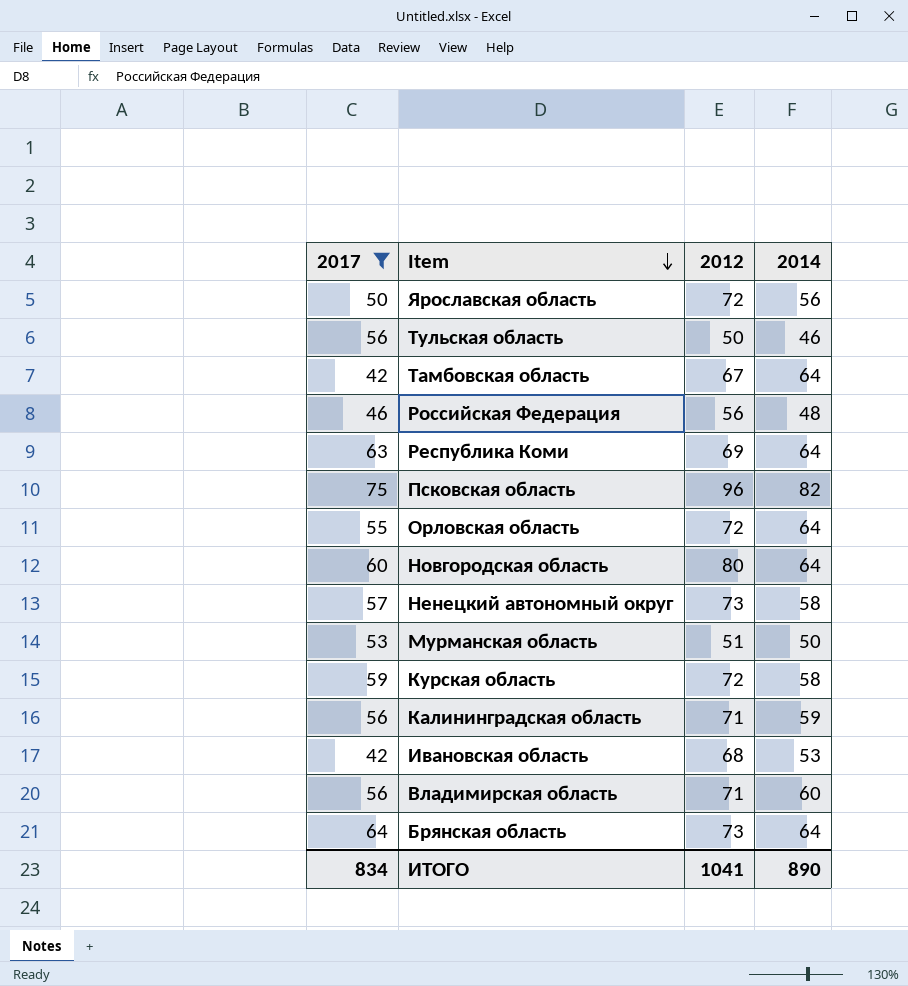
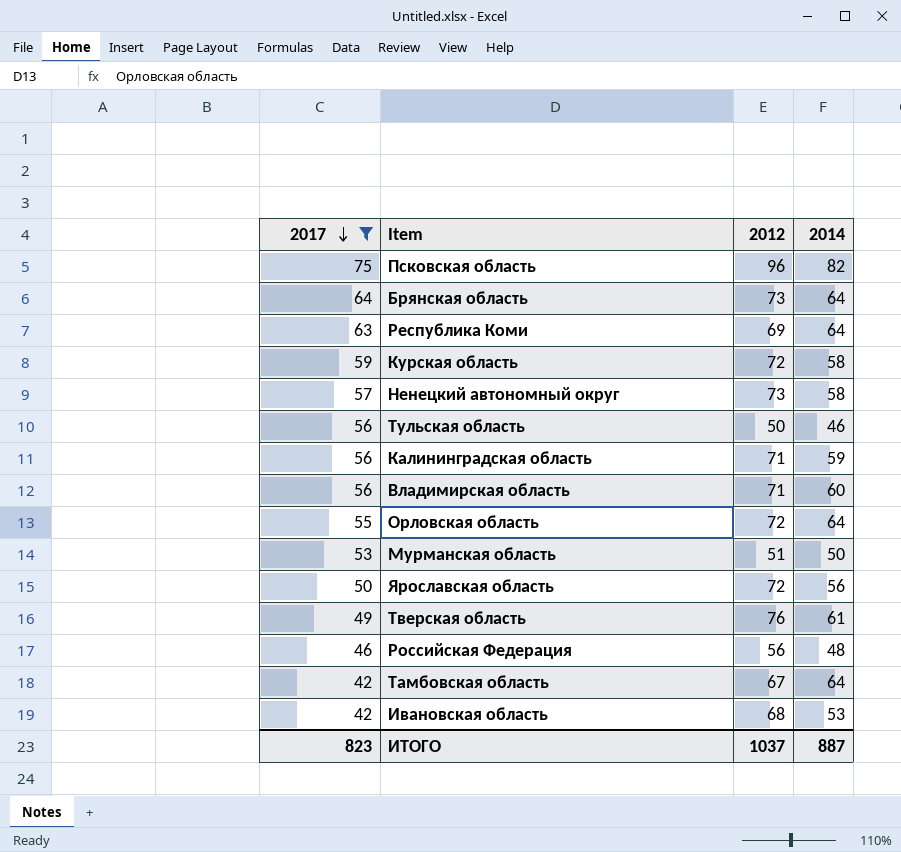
row order: Item descending -> 2017 descending
row Новгородская область: 60 | 80 | 64 -> none
row Тверская область: none -> 49 | 76 | 61
ИТОГО | 2017: 834 -> 823
ИТОГО | 2012: 1041 -> 1037
ИТОГО | 2014: 890 -> 887

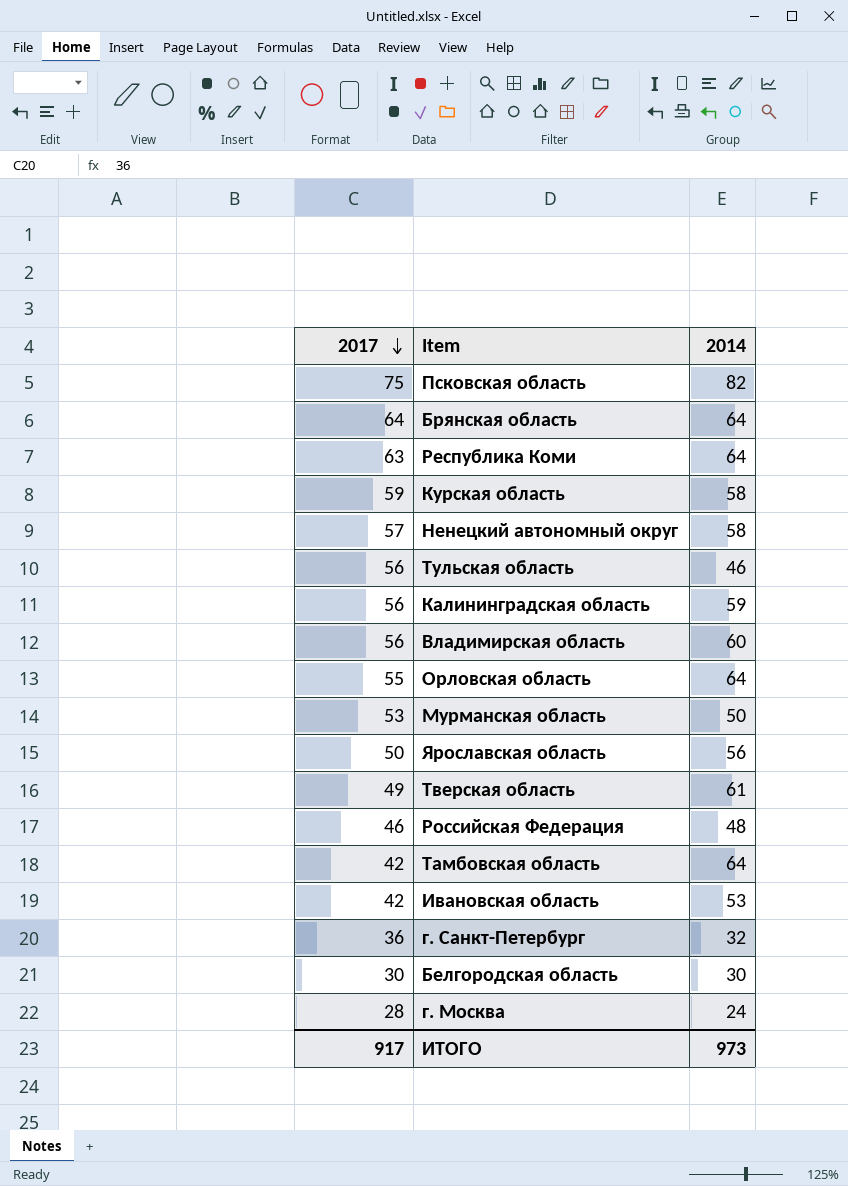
filter: 2017 >= 42 -> none
column 2012 | position: 3 -> none
ИТОГО | 2017: 823 -> 917
ИТОГО | 2014: 887 -> 973

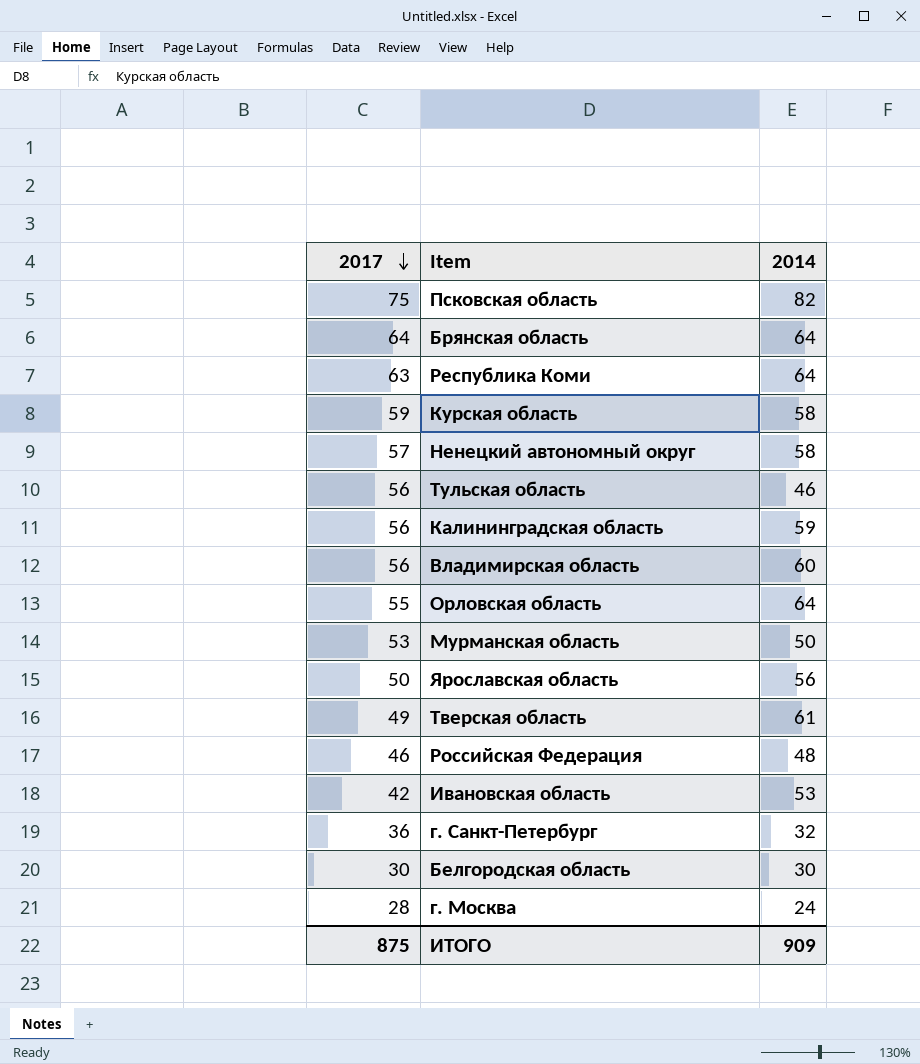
row Тамбовская область: 42 | 64 -> none
ИТОГО | 2017: 917 -> 875
ИТОГО | 2014: 973 -> 909

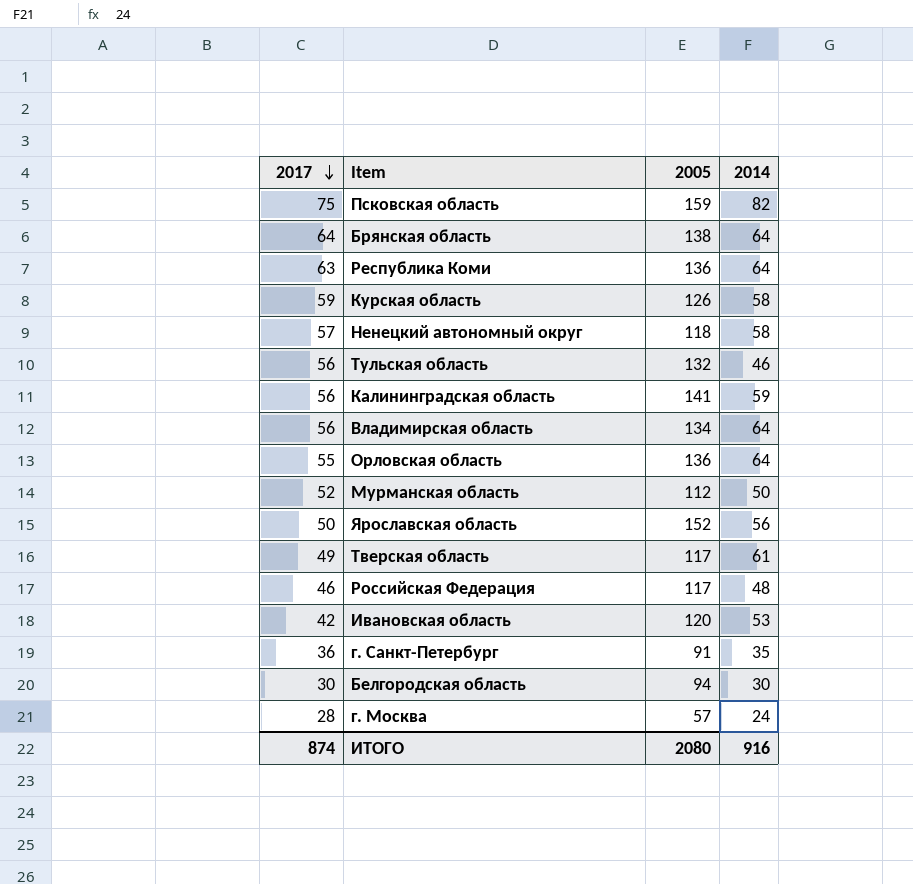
column 2005 | position: none -> 3
Владимирская область | 2014: 60 -> 64
Мурманская область | 2017: 53 -> 52
г. Санкт-Петербург | 2014: 32 -> 35
ИТОГО | 2017: 875 -> 874
ИТОГО | 2014: 909 -> 916

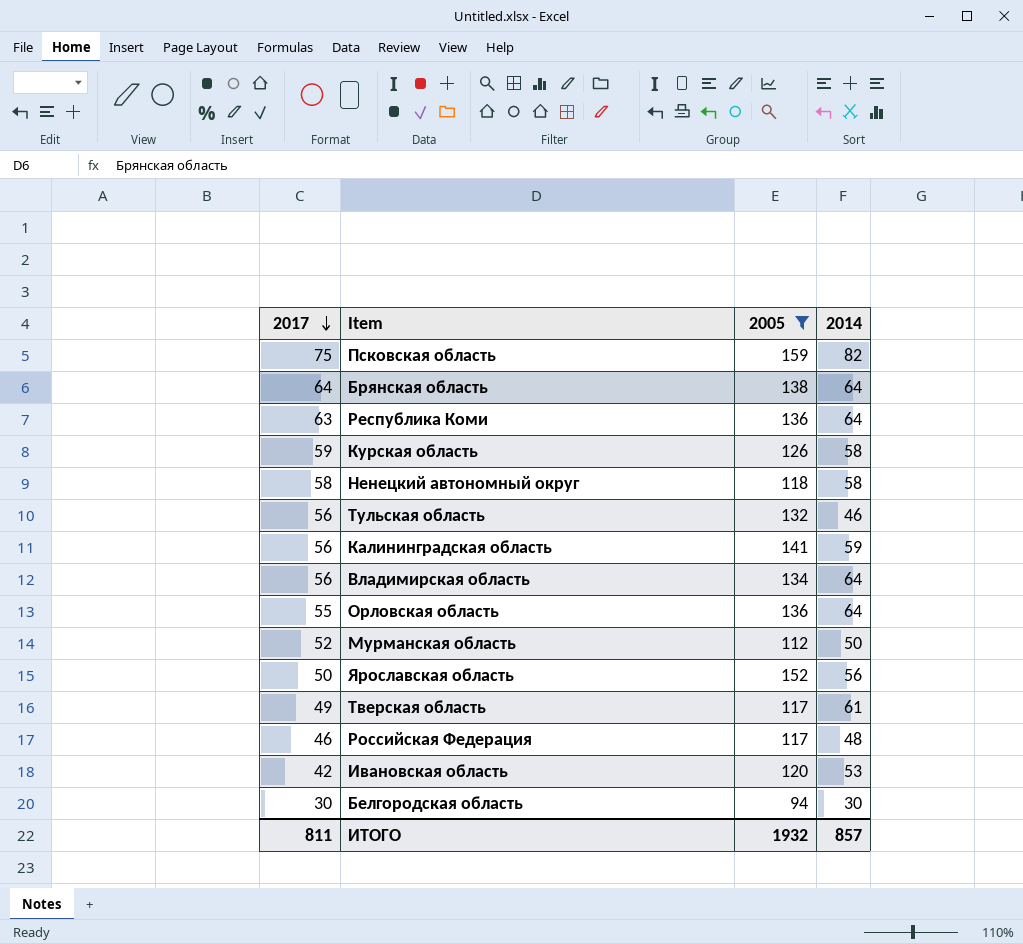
filter: none -> 2005 >= 94
Ненецкий автономный округ | 2017: 57 -> 58
ИТОГО | 2017: 874 -> 811
ИТОГО | 2005: 2080 -> 1932
ИТОГО | 2014: 916 -> 857

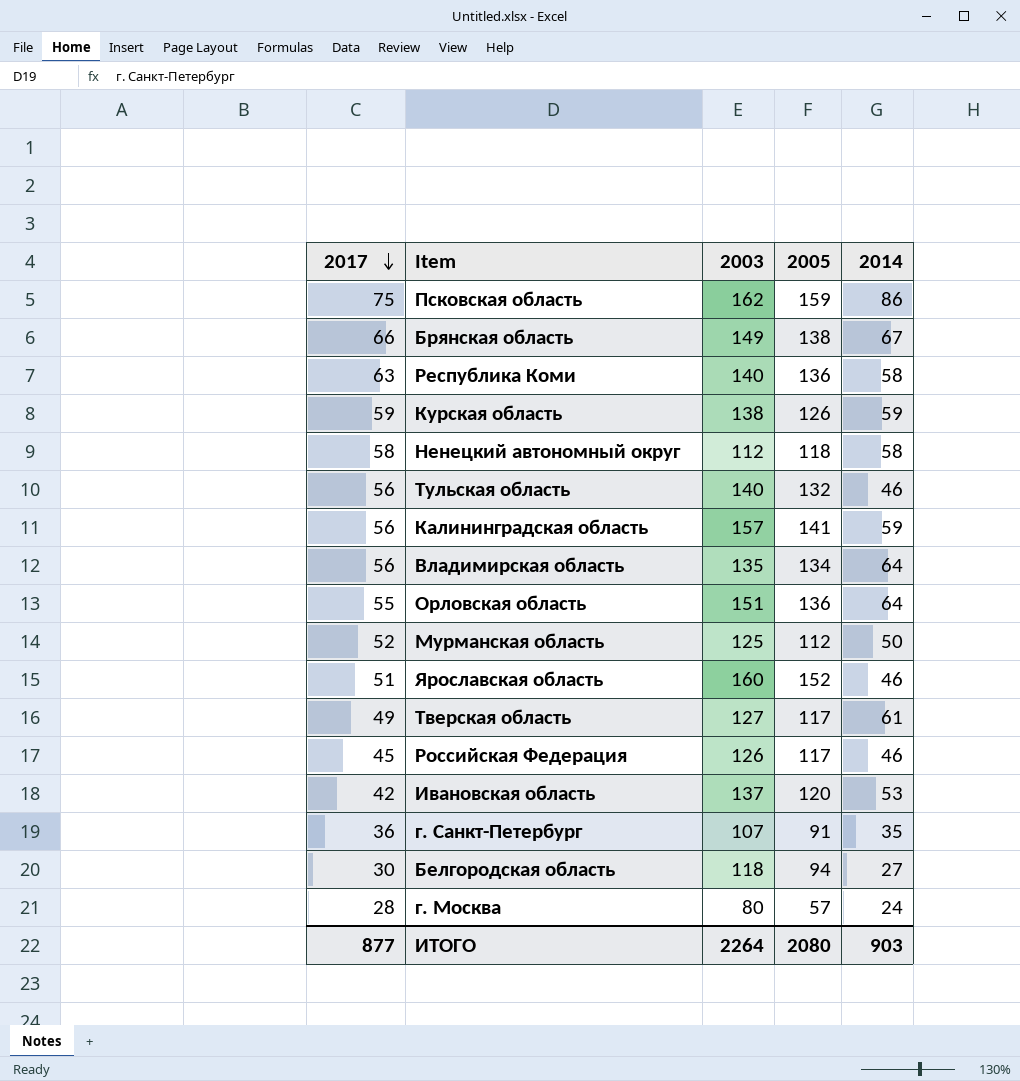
filter: 2005 >= 94 -> none
column 2003 | position: none -> 3
Псковская область | 2014: 82 -> 86
Брянская область | 2017: 64 -> 66
Брянская область | 2014: 64 -> 67
Республика Коми | 2014: 64 -> 58
Курская область | 2014: 58 -> 59
Ярославская область | 2017: 50 -> 51
Ярославская область | 2014: 56 -> 46
Российская Федерация | 2017: 46 -> 45
Российская Федерация | 2014: 48 -> 46
Белгородская область | 2014: 30 -> 27
ИТОГО | 2017: 811 -> 877
ИТОГО | 2005: 1932 -> 2080
ИТОГО | 2014: 857 -> 903

